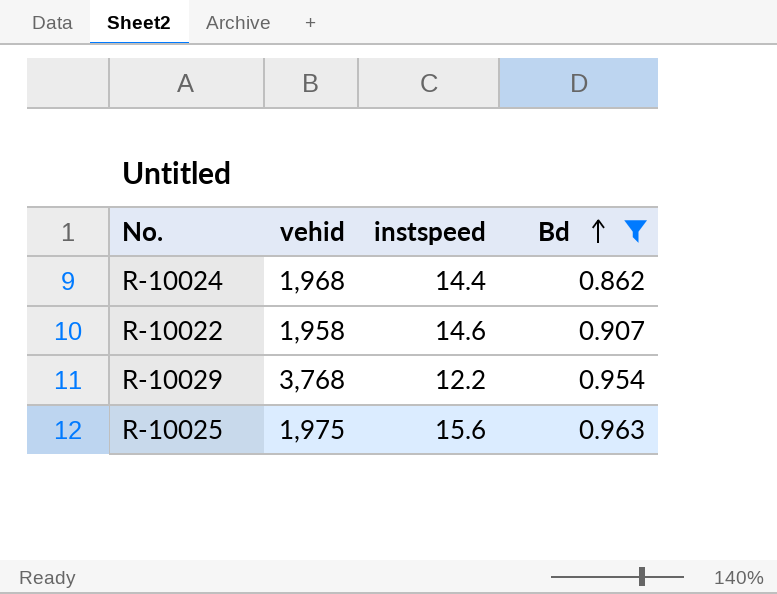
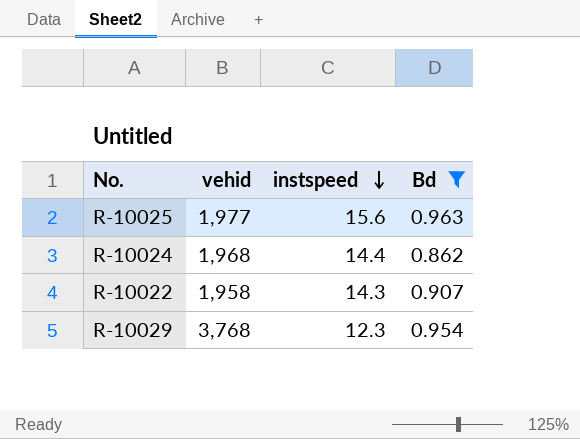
row order: Bd ascending -> instspeed descending
R-10025 | vehid: 1,975 -> 1,977
R-10022 | instspeed: 14.6 -> 14.3
R-10029 | instspeed: 12.2 -> 12.3

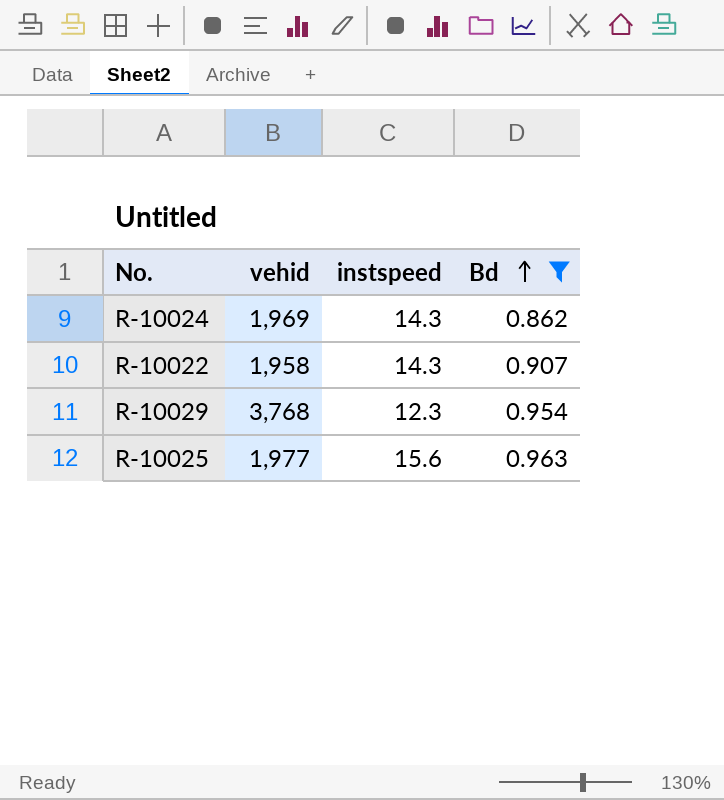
row order: instspeed descending -> Bd ascending
R-10024 | vehid: 1,968 -> 1,969
R-10024 | instspeed: 14.4 -> 14.3

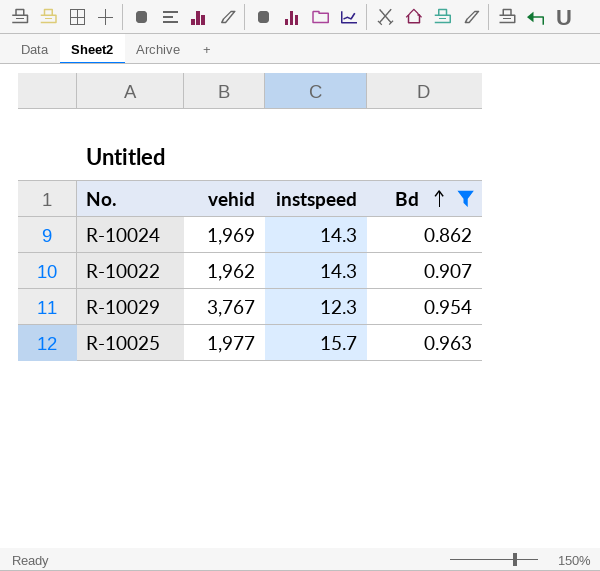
R-10022 | vehid: 1,958 -> 1,962
R-10029 | vehid: 3,768 -> 3,767
R-10025 | instspeed: 15.6 -> 15.7

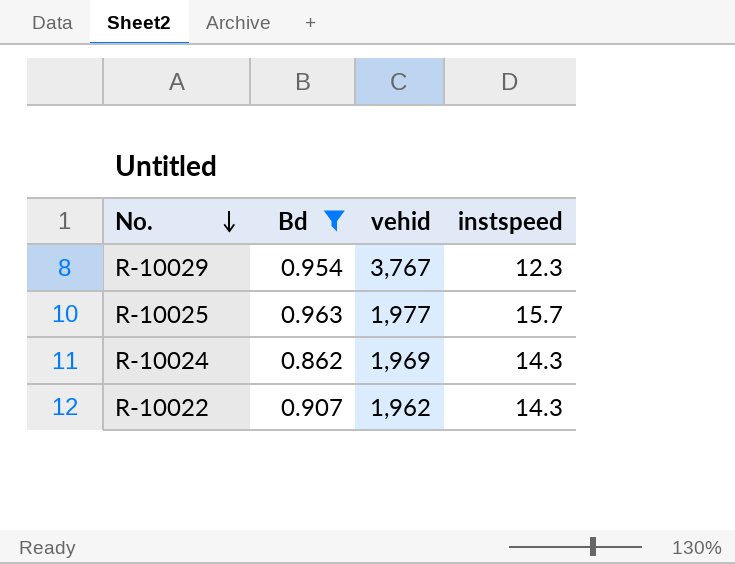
row order: Bd ascending -> No. descending
column Bd | position: 4 -> 2

